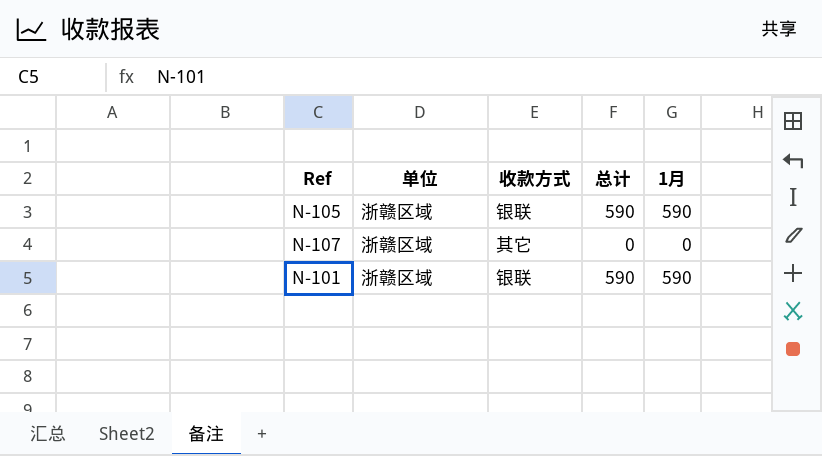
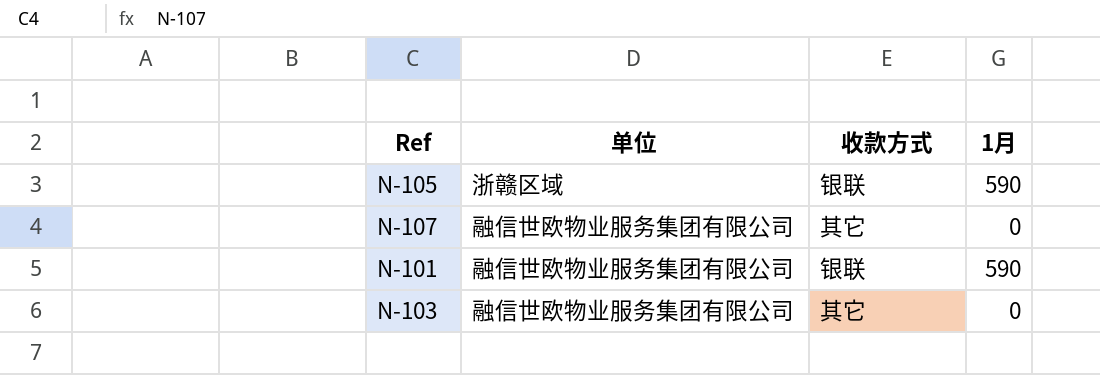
column 总计 | position: 4 -> none
N-107 | 单位: 浙赣区域 -> 融信世欧物业服务集团有限公司
N-101 | 单位: 浙赣区域 -> 融信世欧物业服务集团有限公司
row N-103: none -> 融信世欧物业服务集团有限公司 | 其它 | 0

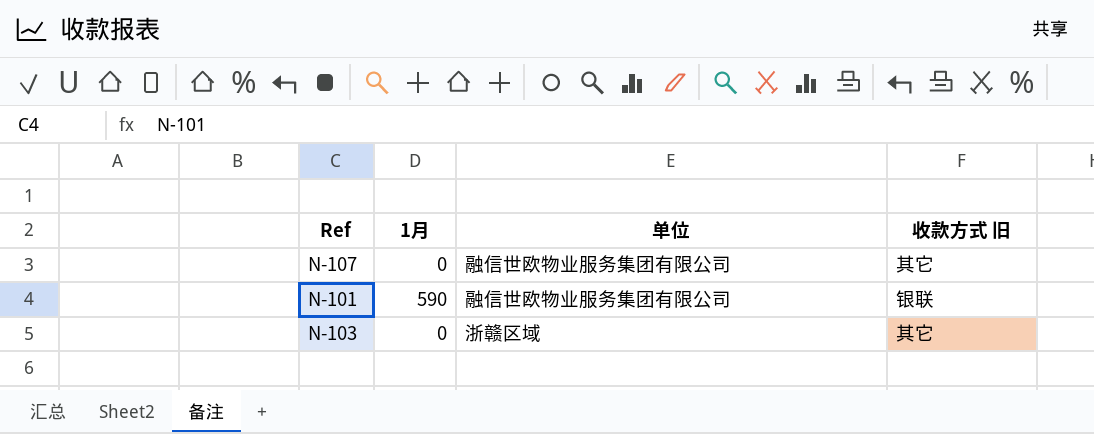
column 1月 | position: 4 -> 2
column name: 收款方式 -> 收款方式 旧
row N-105: 浙赣区域 | 银联 | 590 -> none
N-103 | 单位: 融信世欧物业服务集团有限公司 -> 浙赣区域

